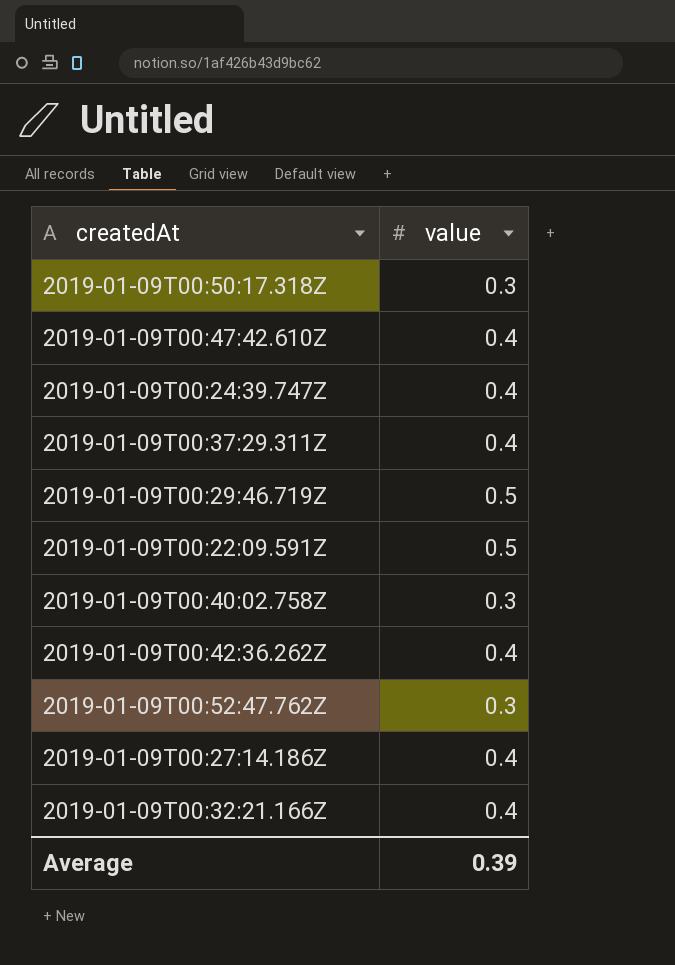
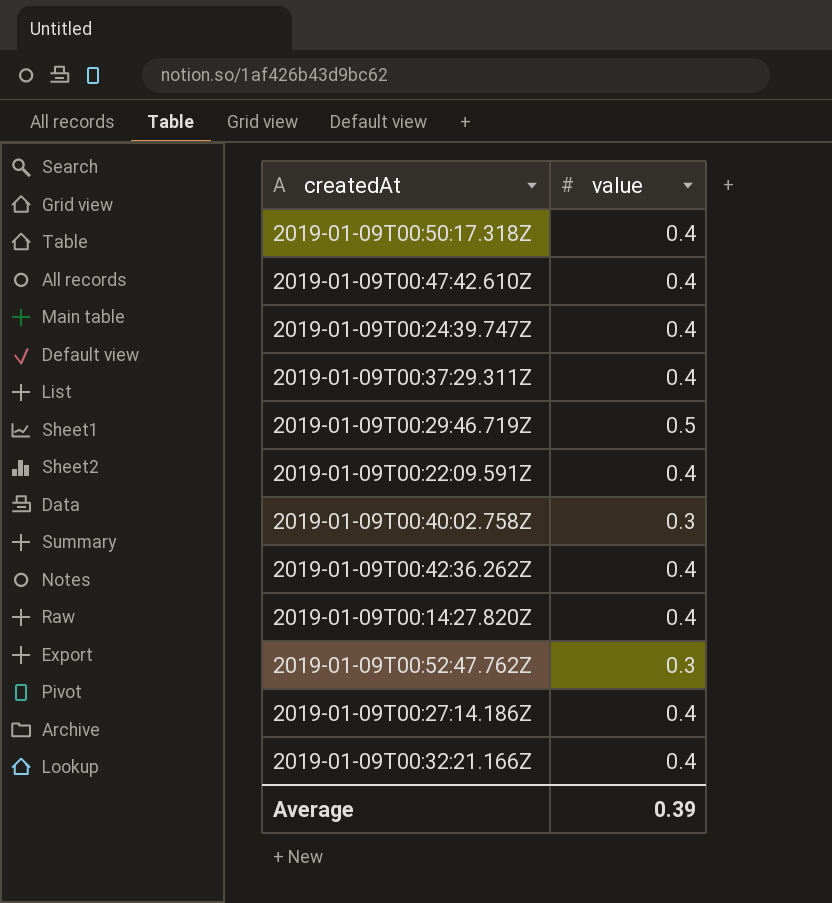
2019-01-09T00:50:17.318Z | value: 0.3 -> 0.4
2019-01-09T00:22:09.591Z | value: 0.5 -> 0.4
row 2019-01-09T00:14:27.820Z: none -> 0.4

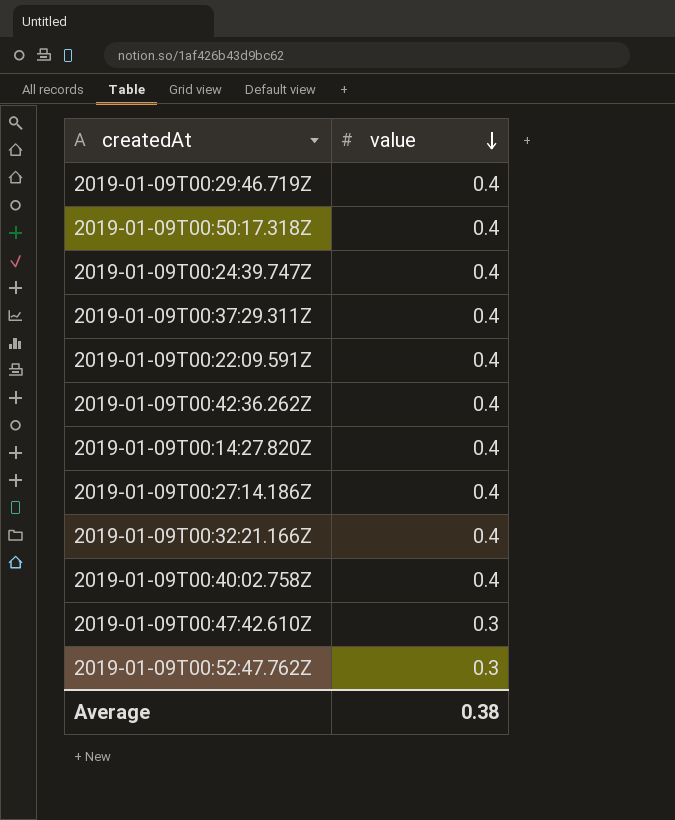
row order: none -> value descending
2019-01-09T00:29:46.719Z | value: 0.5 -> 0.4
2019-01-09T00:40:02.758Z | value: 0.3 -> 0.4
2019-01-09T00:47:42.610Z | value: 0.4 -> 0.3
Average | value: 0.39 -> 0.38

